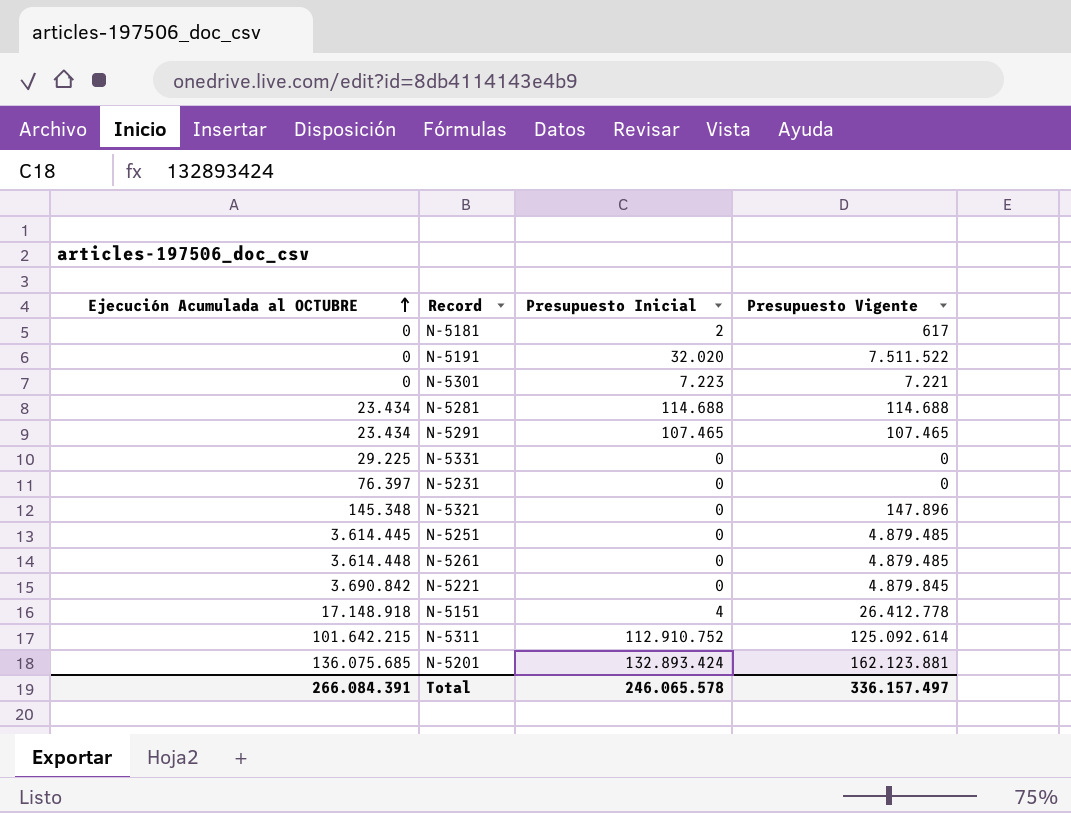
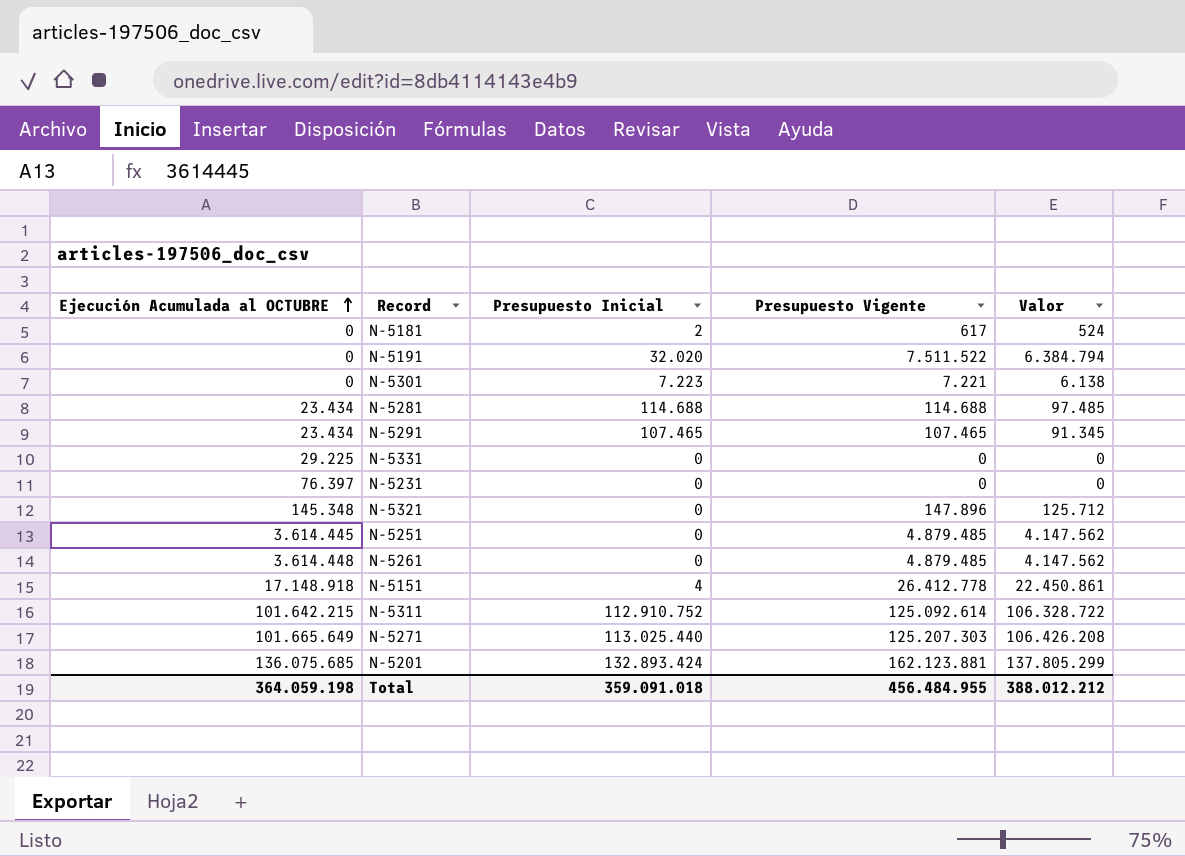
column Valor | formula: none -> [Presupuesto Vigente] * 0,85
row N-5221: 3.690.842 | 0 | 4.879.845 -> none
row N-5271: none -> 101.665.649 | 113.025.440 | 125.207.303 | 106.426.208
Total | Ejecución Acumulada al OCTUBRE: 266.084.391 -> 364.059.198
Total | Presupuesto Inicial: 246.065.578 -> 359.091.018
Total | Presupuesto Vigente: 336.157.497 -> 456.484.955

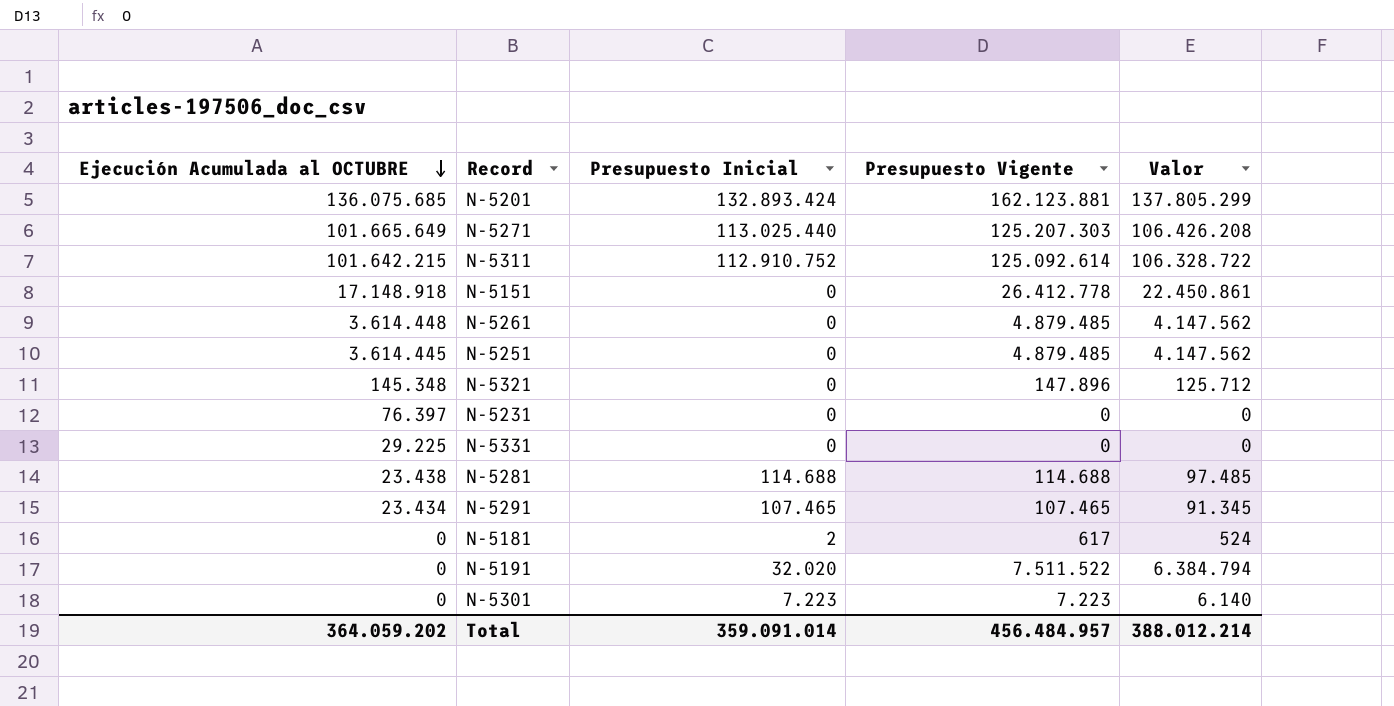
row order: Ejecución Acumulada al OCTUBRE ascending -> Ejecución Acumulada al OCTUBRE descending
N-5151 | Presupuesto Inicial: 4 -> 0
N-5281 | Ejecución Acumulada al OCTUBRE: 23.434 -> 23.438
N-5301 | Presupuesto Vigente: 7.221 -> 7.223
N-5301 | Valor: 6.138 -> 6.140
Total | Ejecución Acumulada al OCTUBRE: 364.059.198 -> 364.059.202
Total | Presupuesto Inicial: 359.091.018 -> 359.091.014
Total | Presupuesto Vigente: 456.484.955 -> 456.484.957
Total | Valor: 388.012.212 -> 388.012.214

